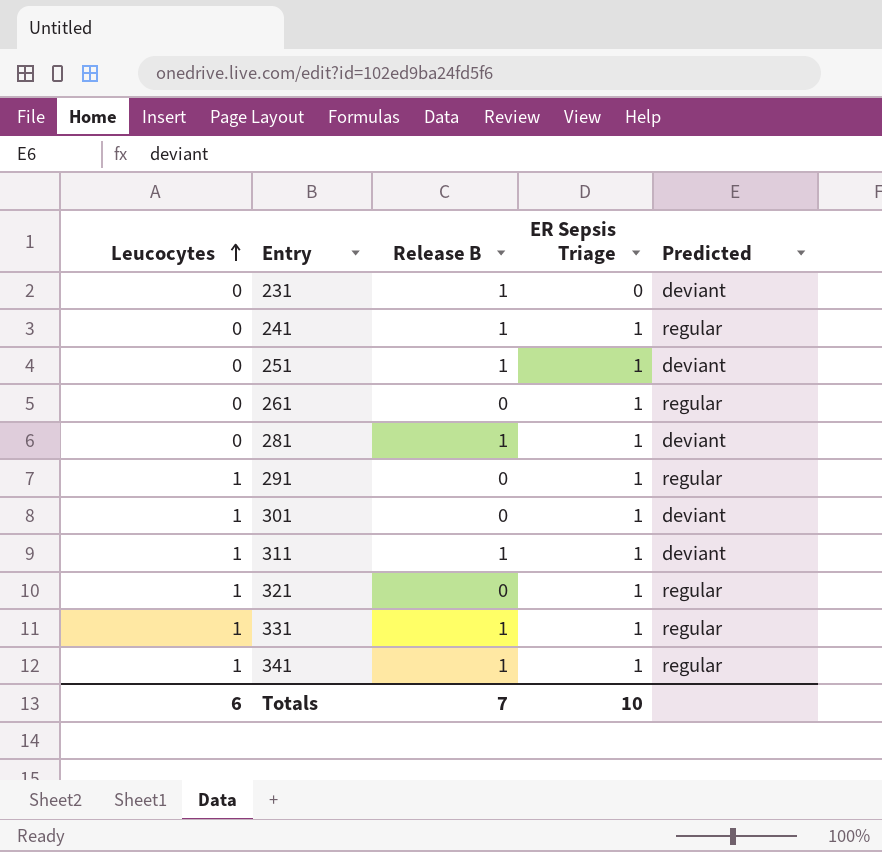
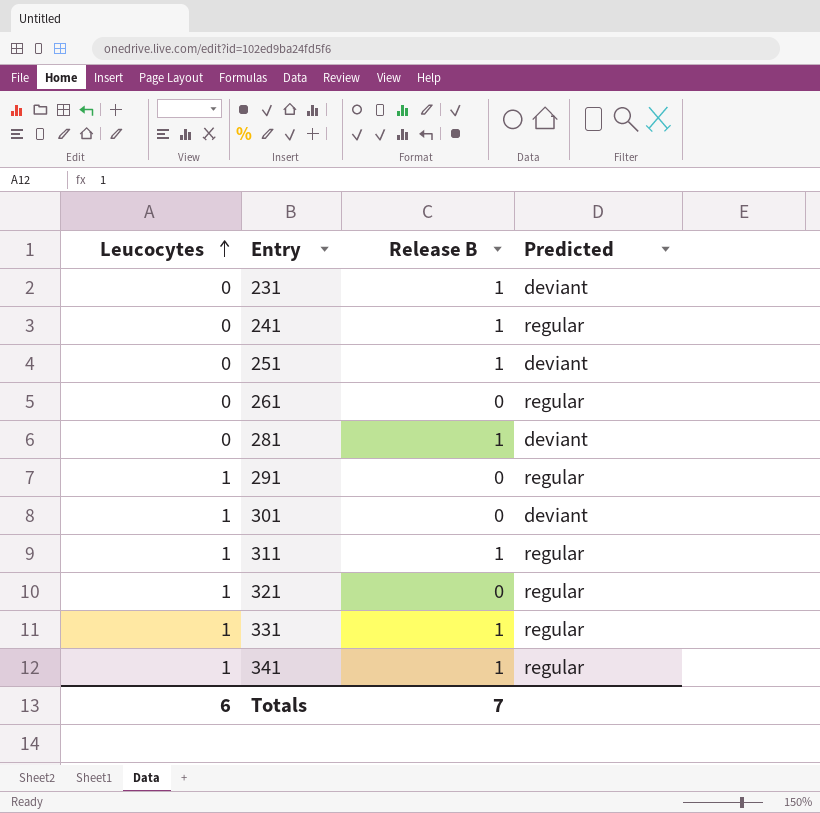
column ER Sepsis Triage | position: 4 -> none
311 | Predicted: deviant -> regular

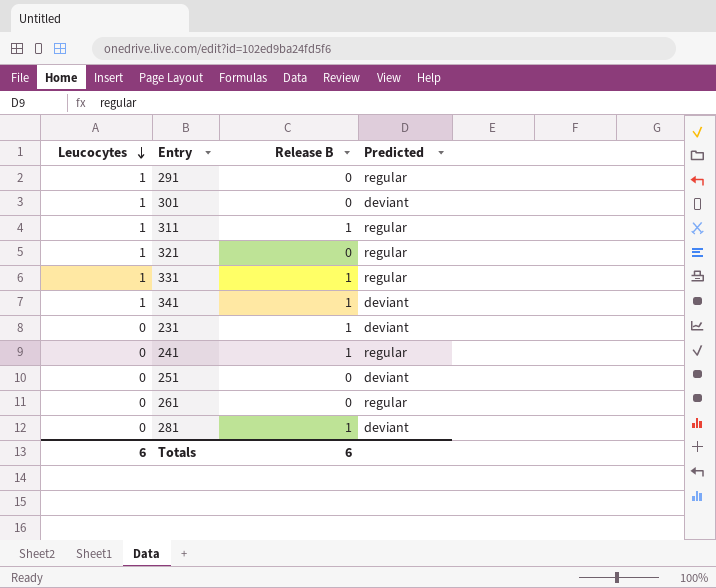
row order: Leucocytes ascending -> Leucocytes descending
341 | Predicted: regular -> deviant
251 | Release B: 1 -> 0
Totals | Release B: 7 -> 6

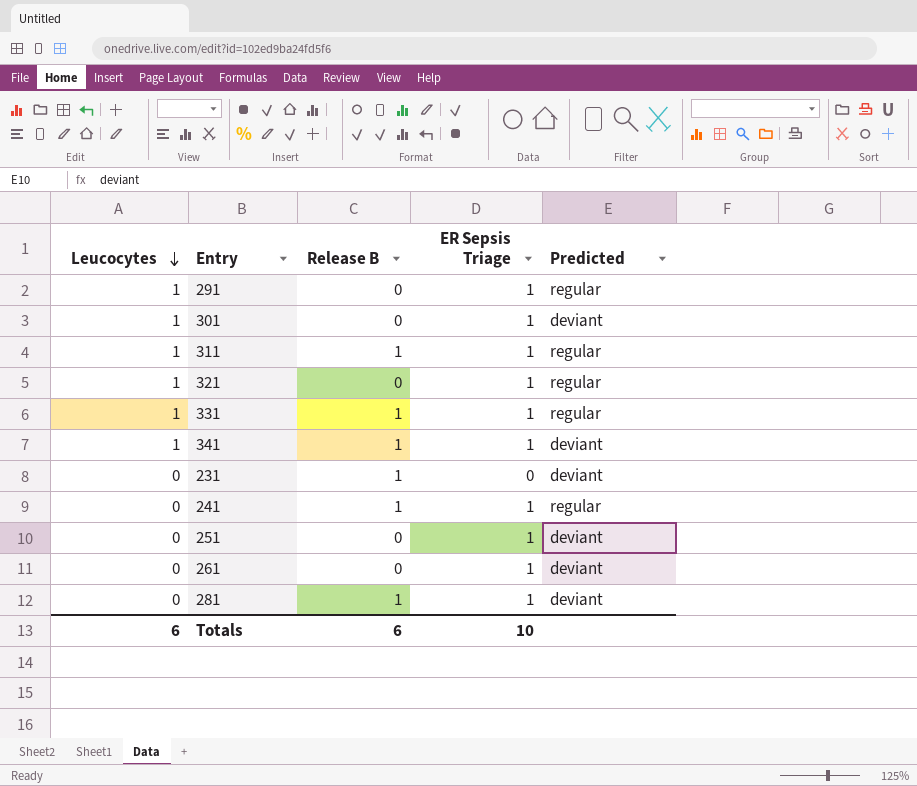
column ER Sepsis Triage | position: none -> 4
261 | Predicted: regular -> deviant

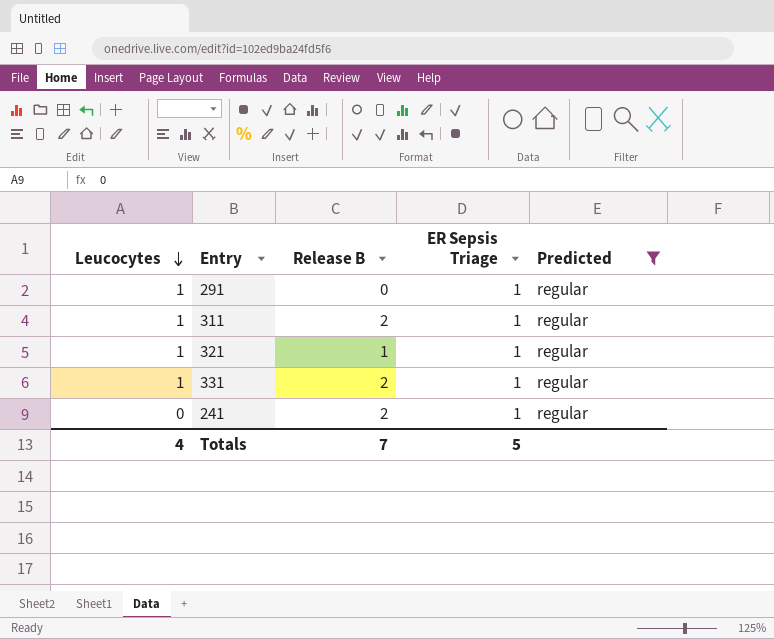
filter: none -> Predicted = regular
311 | Release B: 1 -> 2
321 | Release B: 0 -> 1
331 | Release B: 1 -> 2
241 | Release B: 1 -> 2
Totals | Leucocytes: 6 -> 4
Totals | Release B: 6 -> 7
Totals | ER Sepsis Triage: 10 -> 5

